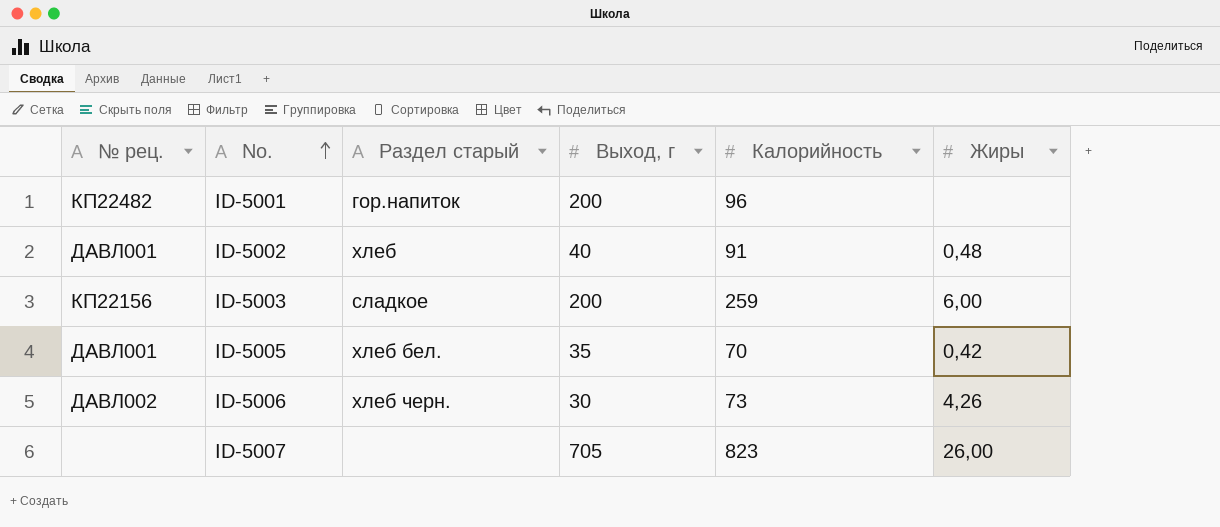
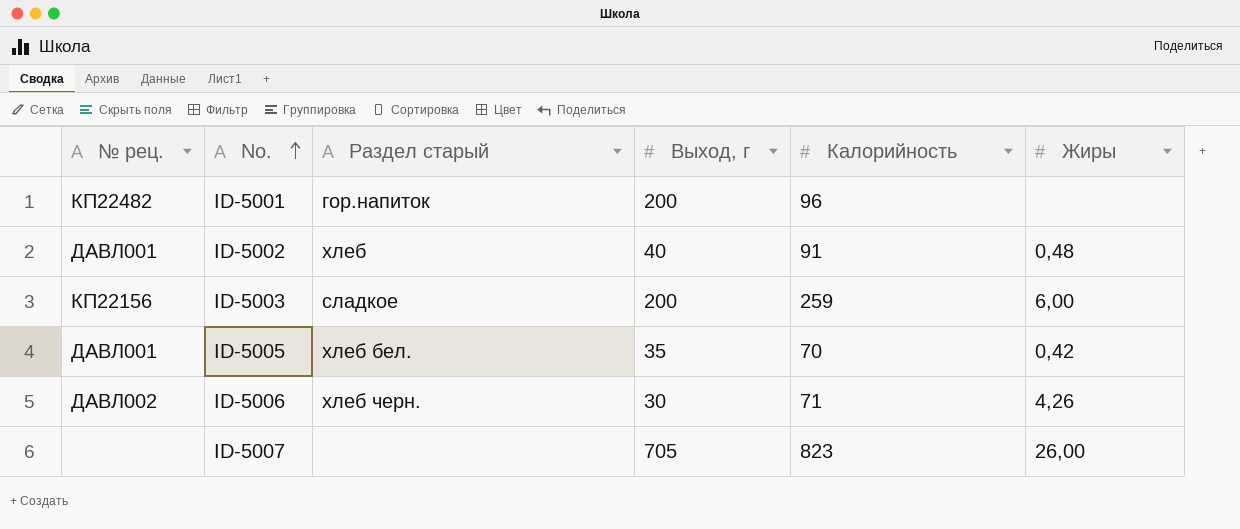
ID-5006 | Калорийность: 73 -> 71

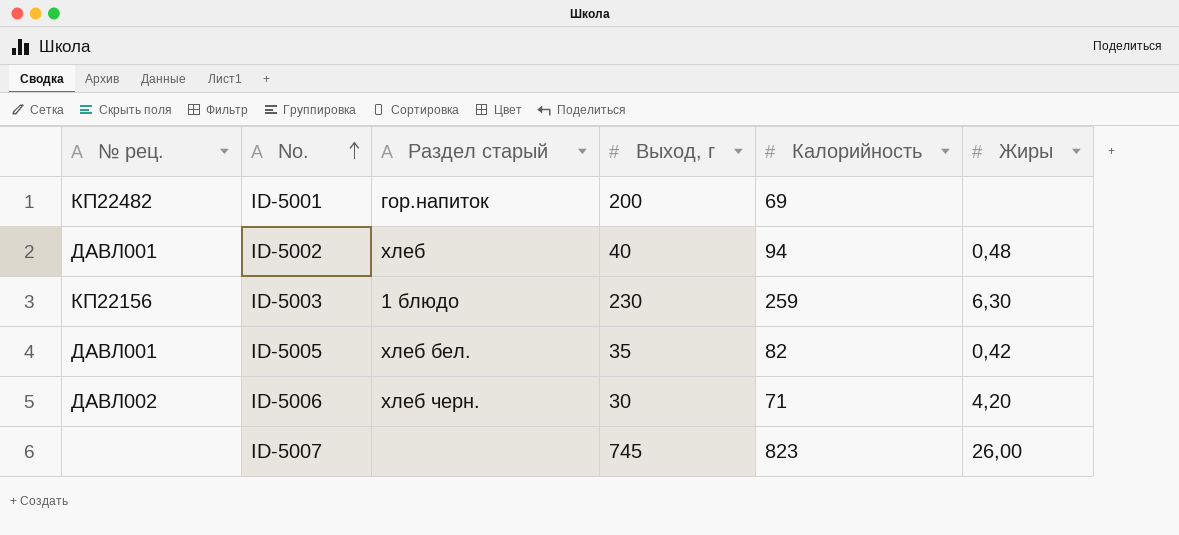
ID-5001 | Калорийность: 96 -> 69
ID-5002 | Калорийность: 91 -> 94
ID-5003 | Раздел старый: сладкое -> 1 блюдо
ID-5003 | Выход, г: 200 -> 230
ID-5003 | Жиры: 6,00 -> 6,30
ID-5005 | Калорийность: 70 -> 82
ID-5006 | Жиры: 4,26 -> 4,20
ID-5007 | Выход, г: 705 -> 745

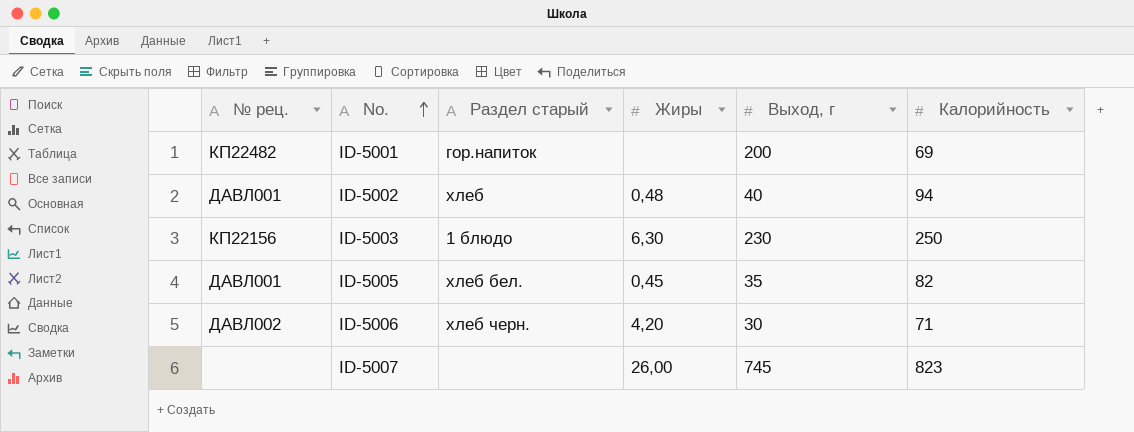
column Жиры | position: 6 -> 4
ID-5003 | Калорийность: 259 -> 250
ID-5005 | Жиры: 0,42 -> 0,45

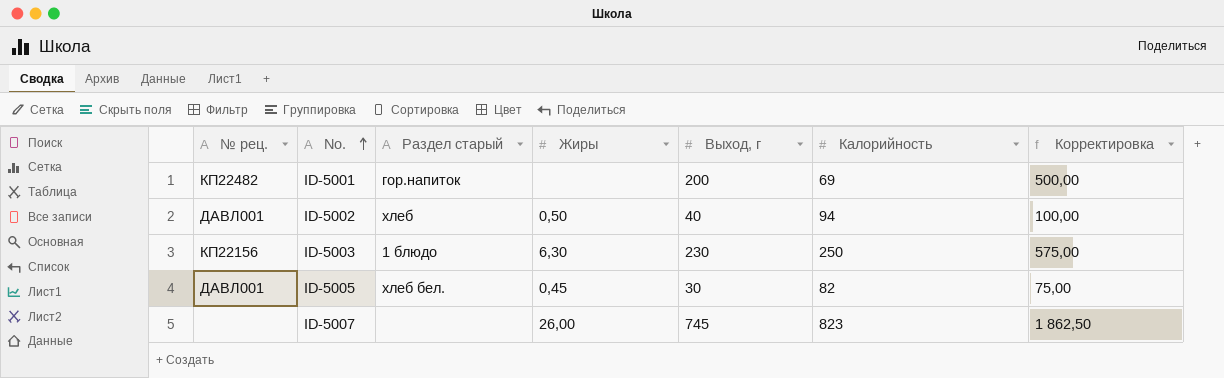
column Корректировка | formula: none -> [Выход, г] * 2,5
row ID-5006: ДАВЛ002 | хлеб черн. | 4,20 | 30 | 71 -> none
ID-5002 | Жиры: 0,48 -> 0,50
ID-5005 | Выход, г: 35 -> 30

